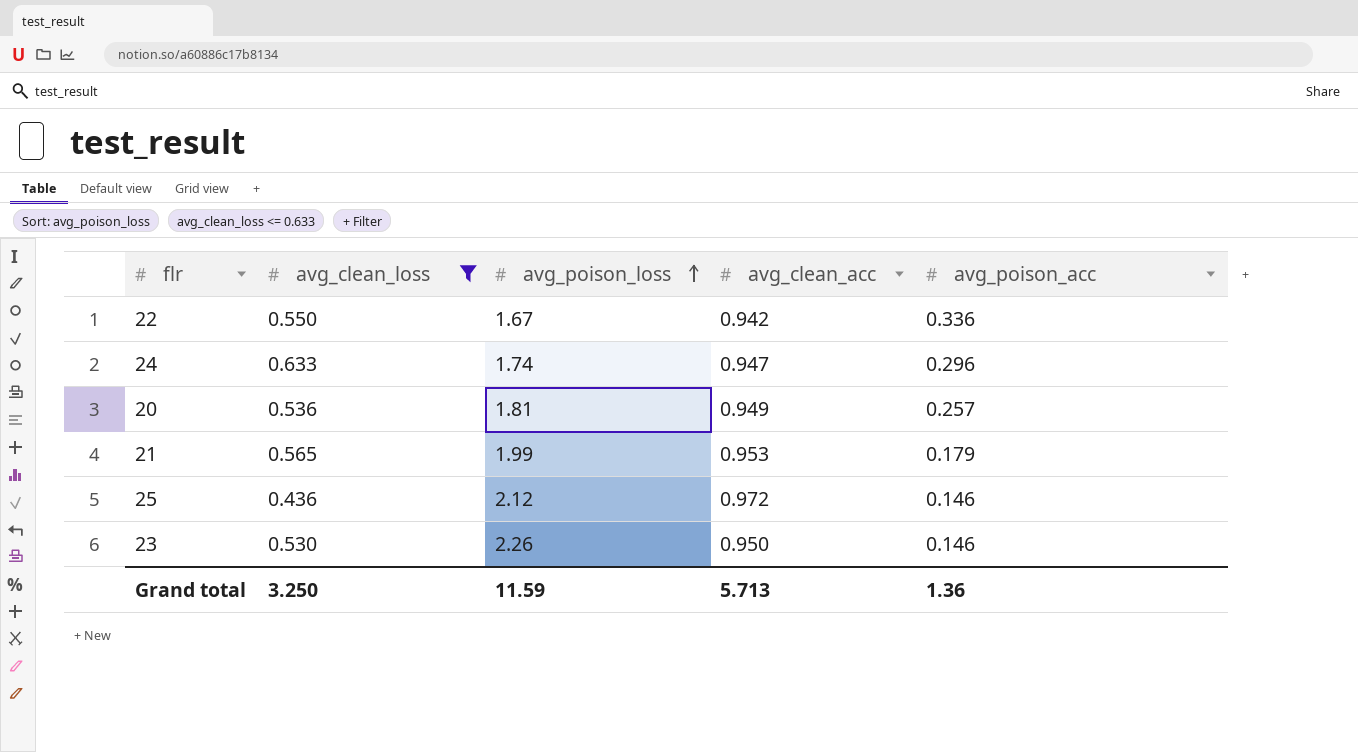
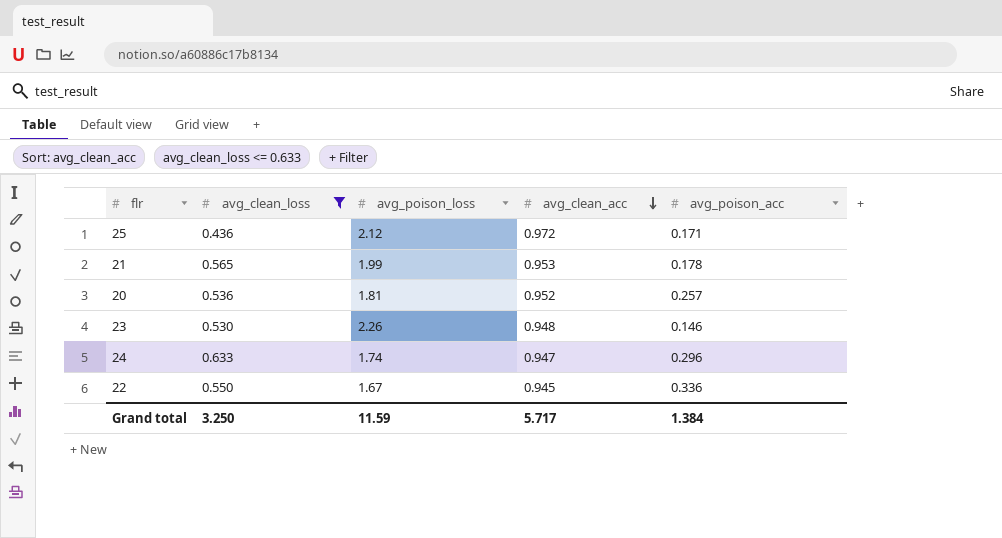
row order: avg_poison_loss ascending -> avg_clean_acc descending
25 | avg_poison_acc: 0.146 -> 0.171
21 | avg_poison_acc: 0.179 -> 0.178
20 | avg_clean_acc: 0.949 -> 0.952
23 | avg_clean_acc: 0.950 -> 0.948
22 | avg_clean_acc: 0.942 -> 0.945
Grand total | avg_clean_acc: 5.713 -> 5.717
Grand total | avg_poison_acc: 1.36 -> 1.384

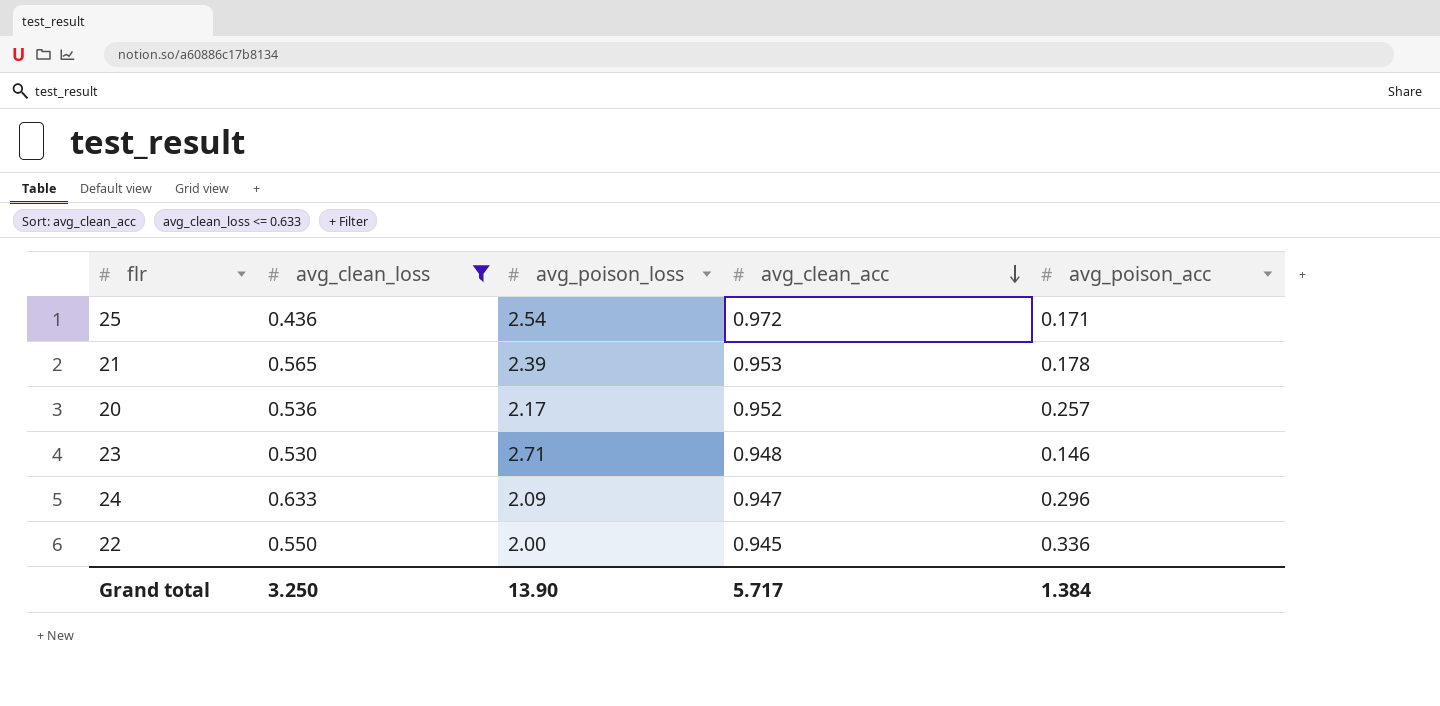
25 | avg_poison_loss: 2.12 -> 2.54
21 | avg_poison_loss: 1.99 -> 2.39
20 | avg_poison_loss: 1.81 -> 2.17
23 | avg_poison_loss: 2.26 -> 2.71
24 | avg_poison_loss: 1.74 -> 2.09
22 | avg_poison_loss: 1.67 -> 2.00
Grand total | avg_poison_loss: 11.59 -> 13.90

